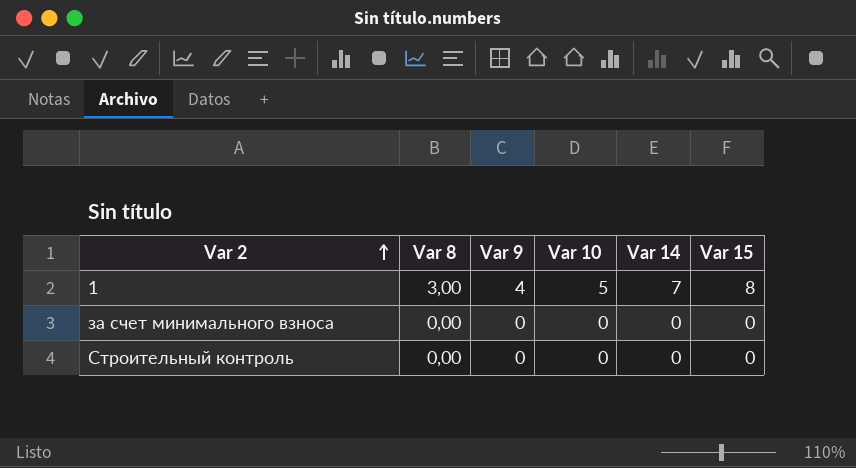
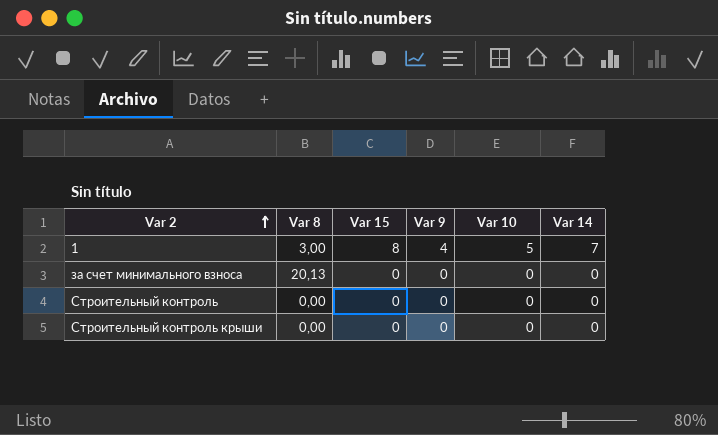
column Var 15 | position: 6 -> 3
за счет минимального взноса | Var 8: 0,00 -> 20,13
row Строительный контроль крыши: none -> 0,00 | 0 | 0 | 0 | 0

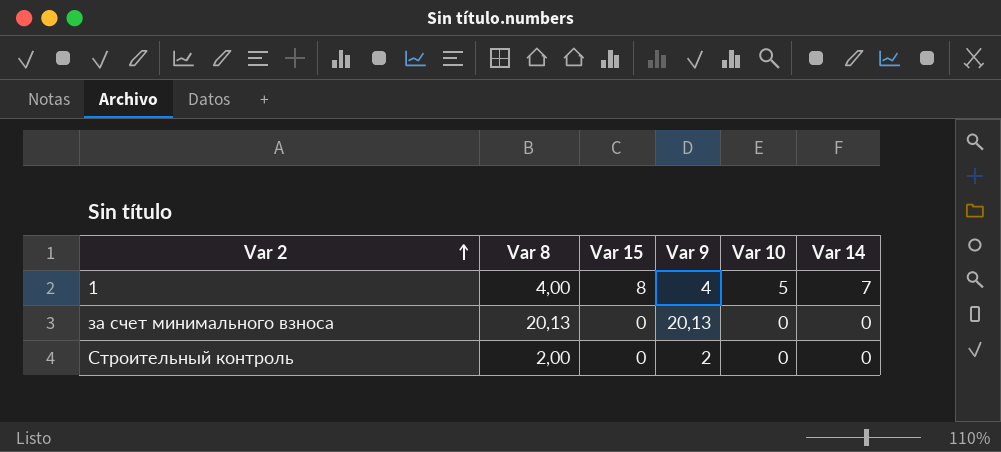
row Строительный контроль крыши: 0,00 | 0 | 0 | 0 | 0 -> none
1 | Var 8: 3,00 -> 4,00
за счет минимального взноса | Var 9: 0 -> 20,13
Строительный контроль | Var 8: 0,00 -> 2,00
Строительный контроль | Var 9: 0 -> 2

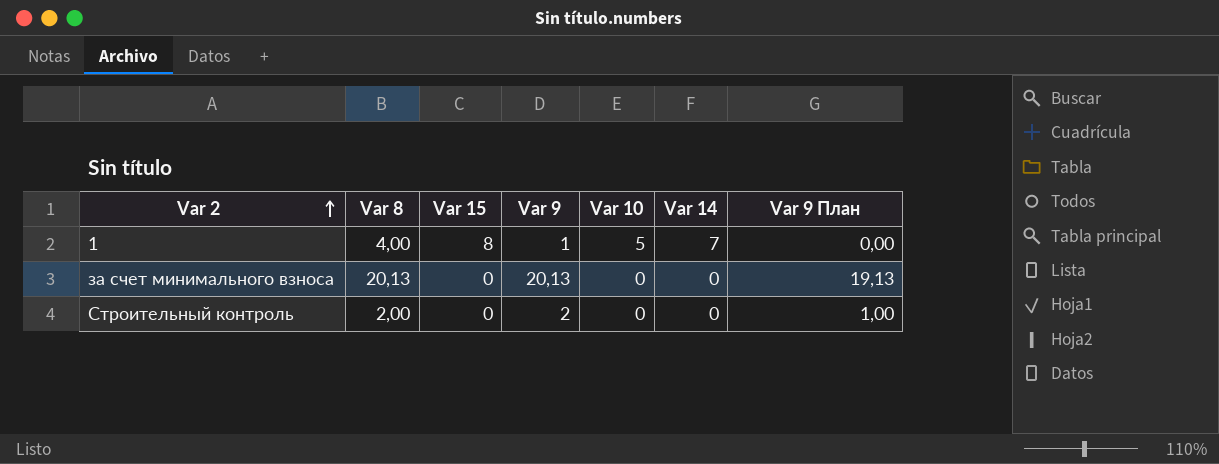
column Var 9 План | formula: none -> [Var 9] - 1
1 | Var 9: 4 -> 1

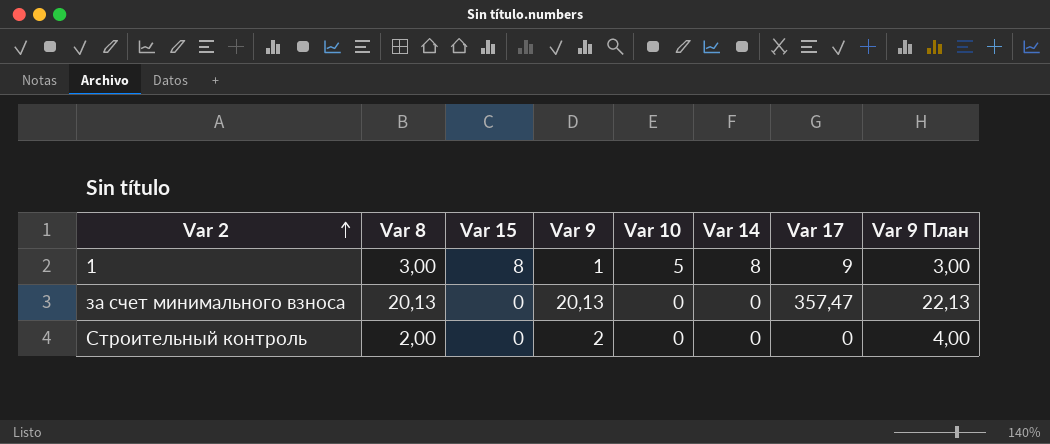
column Var 17 | position: none -> 7
column Var 9 План | formula: [Var 9] - 1 -> [Var 9] + 2
1 | Var 8: 4,00 -> 3,00
1 | Var 14: 7 -> 8

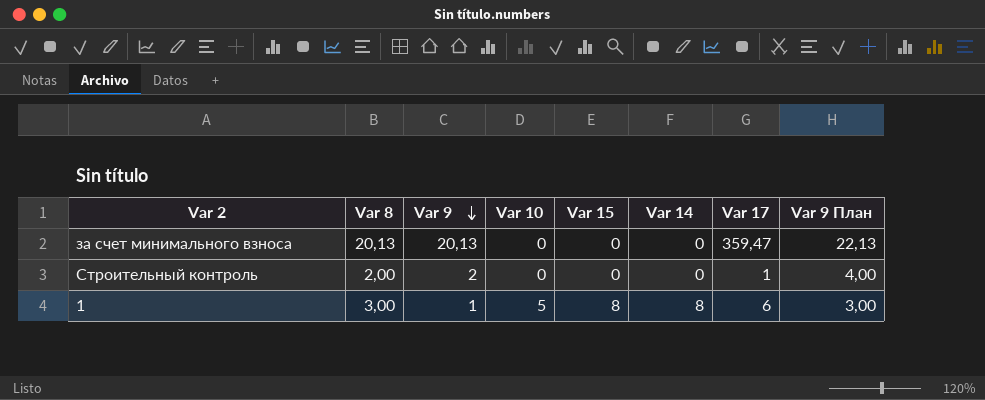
row order: Var 2 ascending -> Var 9 descending
column Var 15 | position: 3 -> 5
за счет минимального взноса | Var 17: 357,47 -> 359,47
Строительный контроль | Var 17: 0 -> 1
1 | Var 17: 9 -> 6

